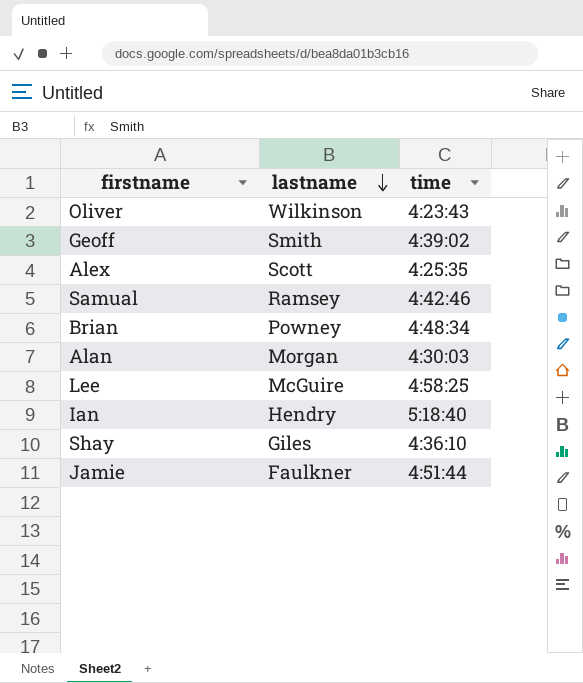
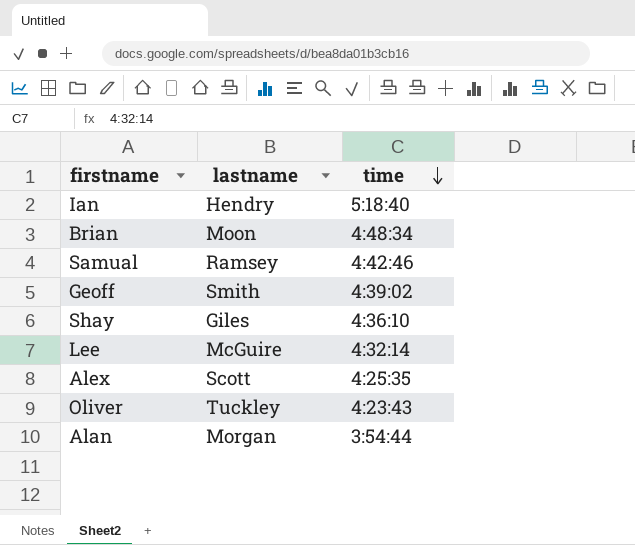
row order: lastname descending -> time descending
row Jamie: Faulkner | 4:51:44 -> none
Brian | lastname: Powney -> Moon
Lee | time: 4:58:25 -> 4:32:14
Oliver | lastname: Wilkinson -> Tuckley
Alan | time: 4:30:03 -> 3:54:44

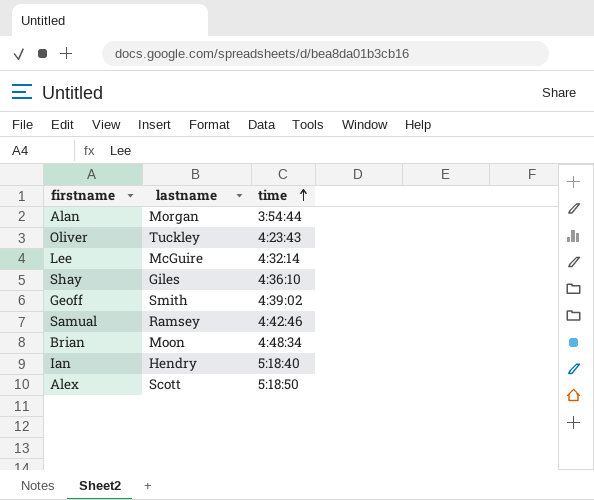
row order: time descending -> time ascending
Alex | time: 4:25:35 -> 5:18:50

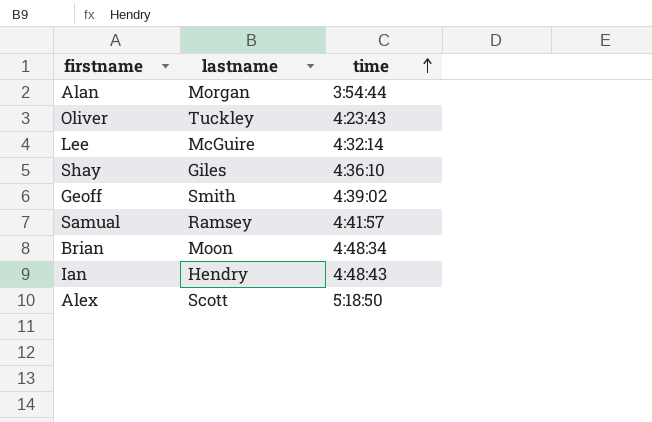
Samual | time: 4:42:46 -> 4:41:57
Ian | time: 5:18:40 -> 4:48:43

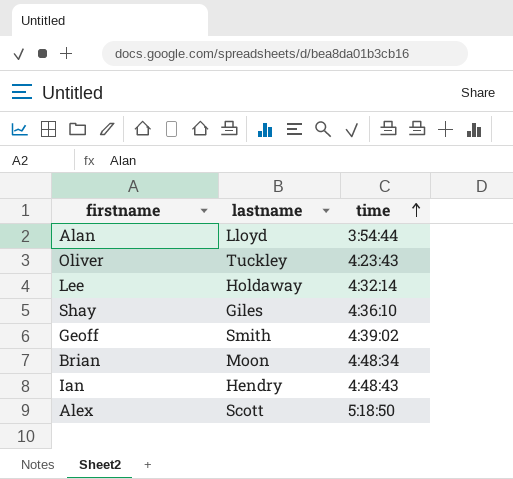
row Samual: Ramsey | 4:41:57 -> none
Alan | lastname: Morgan -> Lloyd
Lee | lastname: McGuire -> Holdaway

